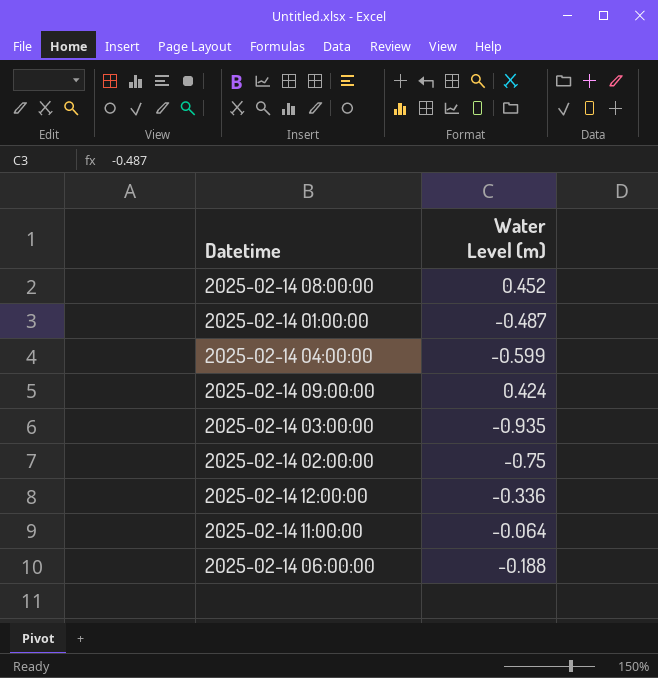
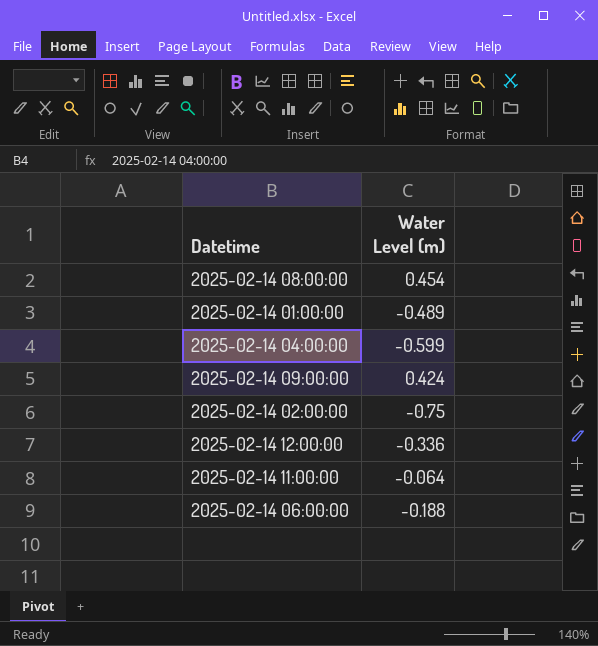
row 2025-02-14 03:00:00: -0.935 -> none
2025-02-14 08:00:00 | Water Level (m): 0.452 -> 0.454
2025-02-14 01:00:00 | Water Level (m): -0.487 -> -0.489

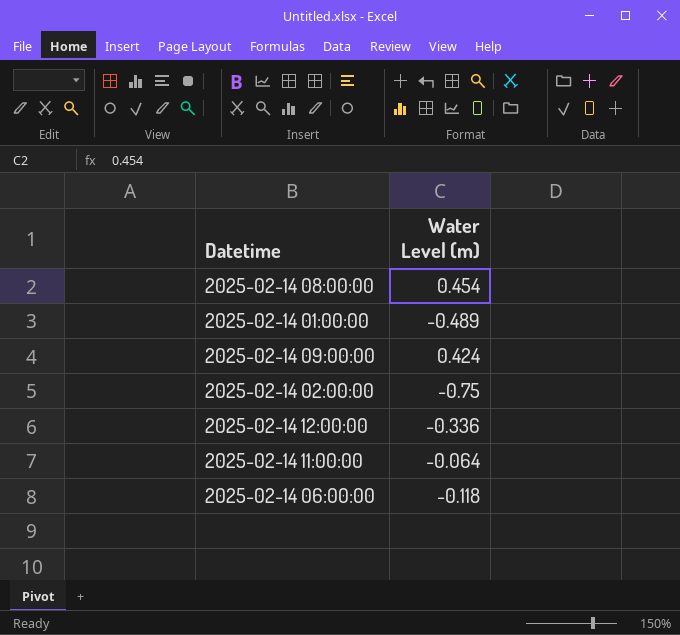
row 2025-02-14 04:00:00: -0.599 -> none
2025-02-14 06:00:00 | Water Level (m): -0.188 -> -0.118

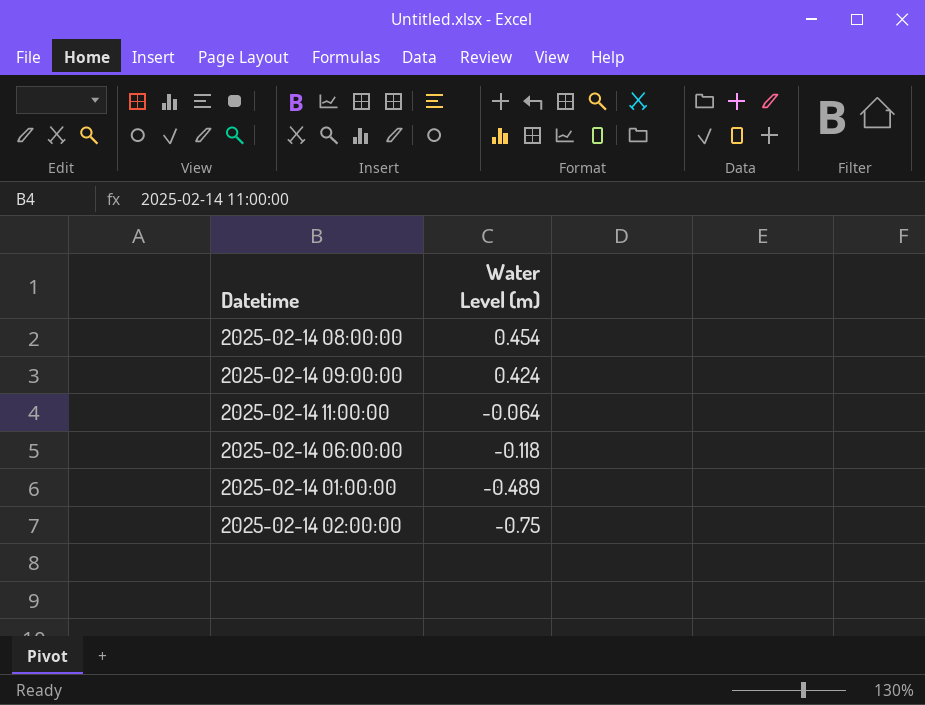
row order: none -> Water Level (m) descending
row 2025-02-14 12:00:00: -0.336 -> none

